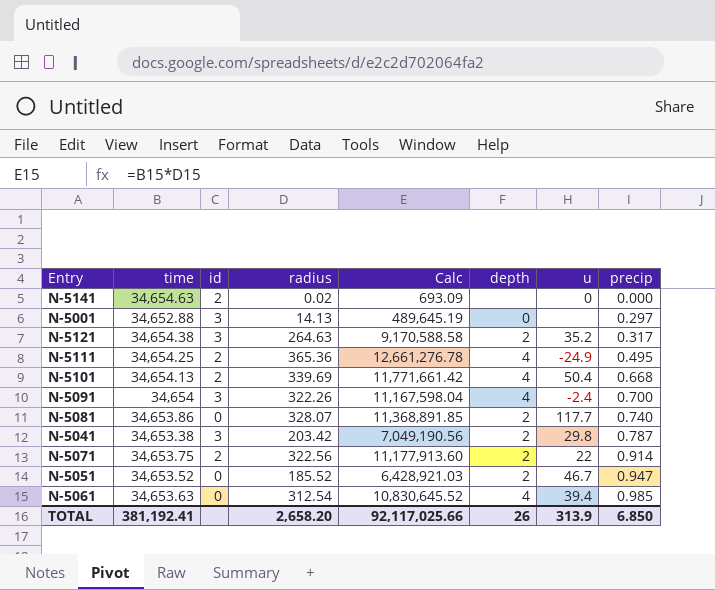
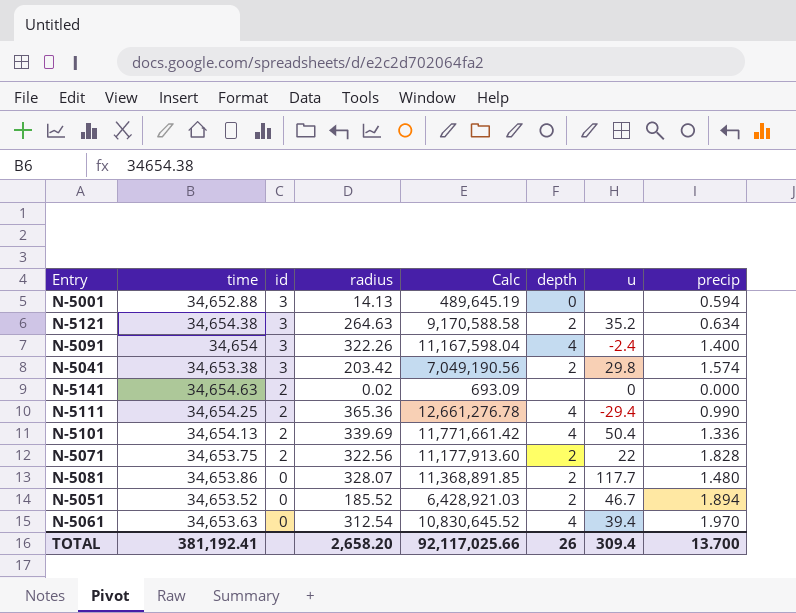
row order: precip ascending -> id descending
N-5001 | precip: 0.297 -> 0.594
N-5121 | precip: 0.317 -> 0.634
N-5091 | precip: 0.700 -> 1.400
N-5041 | precip: 0.787 -> 1.574
N-5111 | u: -24.9 -> -29.4
N-5111 | precip: 0.495 -> 0.990
N-5101 | precip: 0.668 -> 1.336
N-5071 | precip: 0.914 -> 1.828
N-5081 | precip: 0.740 -> 1.480
N-5051 | precip: 0.947 -> 1.894
N-5061 | precip: 0.985 -> 1.970
TOTAL | u: 313.9 -> 309.4
TOTAL | precip: 6.850 -> 13.700

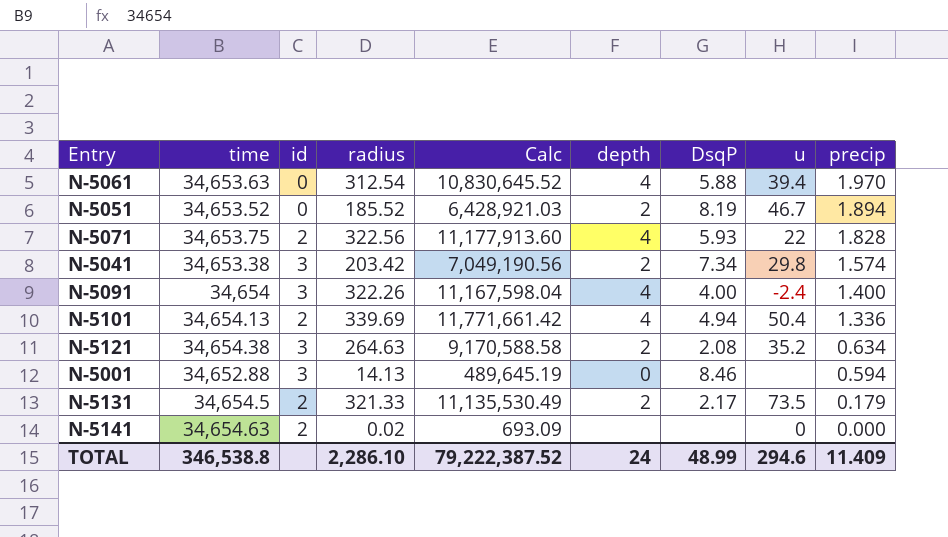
row order: id descending -> precip descending
column DsqP | position: none -> 7
row N-5111: 34,654.25 | 2 | 365.36 | 12,661,276.78 | 4 | -29.4 | 0.990 -> none
row N-5081: 34,653.86 | 0 | 328.07 | 11,368,891.85 | 2 | 117.7 | 1.480 -> none
N-5071 | depth: 2 -> 4
row N-5131: none -> 34,654.5 | 2 | 321.33 | 11,135,530.49 | 2 | 2.17 | 73.5 | 0.179
TOTAL | time: 381,192.41 -> 346,538.8
TOTAL | radius: 2,658.20 -> 2,286.10
TOTAL | Calc: 92,117,025.66 -> 79,222,387.52
TOTAL | depth: 26 -> 24
TOTAL | u: 309.4 -> 294.6
TOTAL | precip: 13.700 -> 11.409

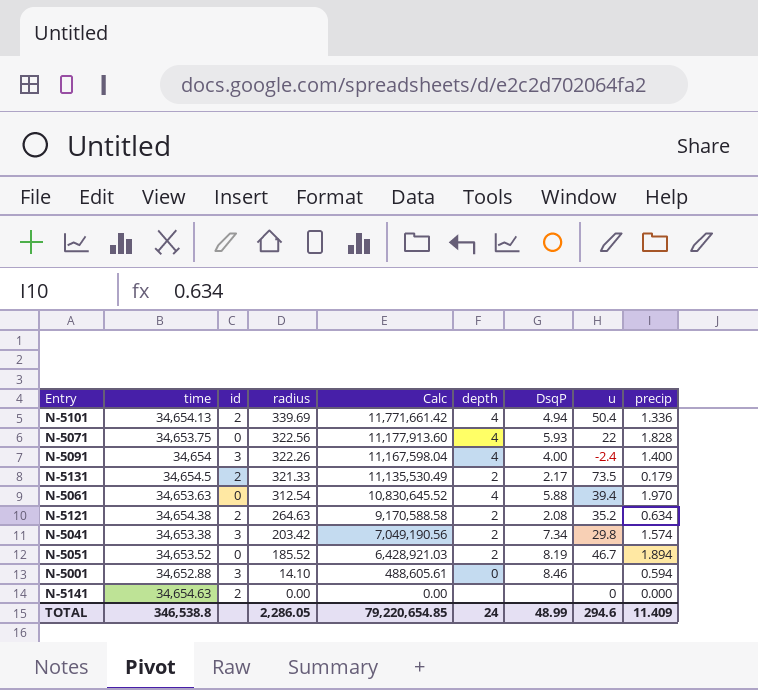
row order: precip descending -> radius descending
N-5071 | id: 2 -> 0
N-5121 | id: 3 -> 2
N-5001 | radius: 14.13 -> 14.10
N-5001 | Calc: 489,645.19 -> 488,605.61
N-5141 | radius: 0.02 -> 0.00
N-5141 | Calc: 693.09 -> 0.00
TOTAL | radius: 2,286.10 -> 2,286.05
TOTAL | Calc: 79,222,387.52 -> 79,220,654.85

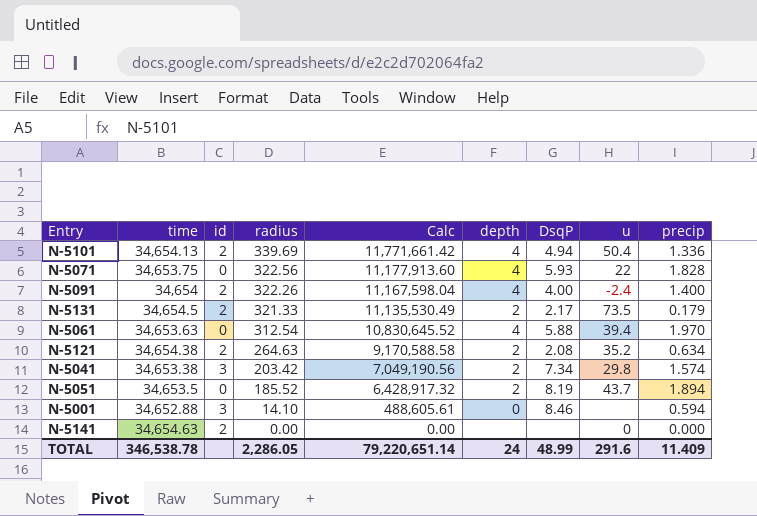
N-5091 | id: 3 -> 2
N-5051 | time: 34,653.52 -> 34,653.5
N-5051 | Calc: 6,428,921.03 -> 6,428,917.32
N-5051 | u: 46.7 -> 43.7
TOTAL | time: 346,538.8 -> 346,538.78
TOTAL | Calc: 79,220,654.85 -> 79,220,651.14
TOTAL | u: 294.6 -> 291.6

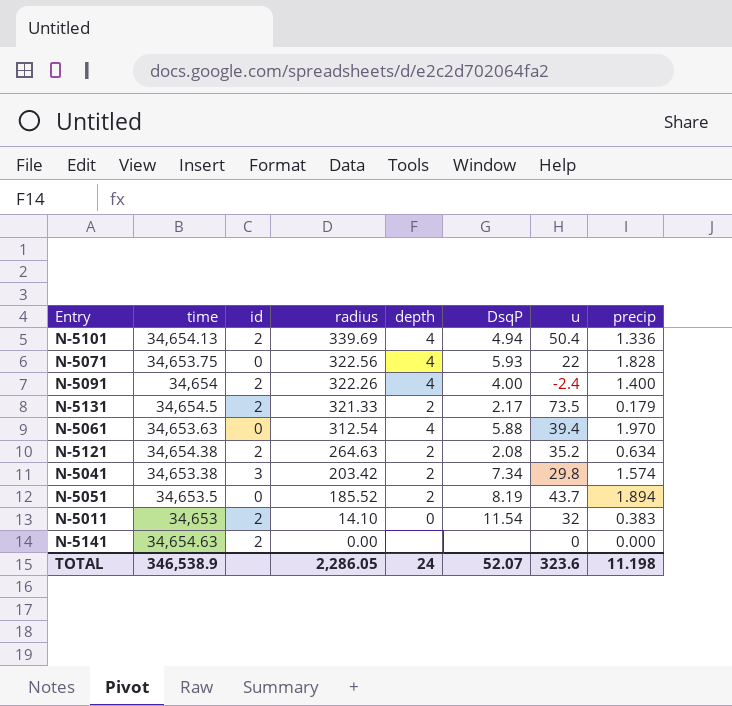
column Calc | formula: [time] * [radius] -> none
row N-5001: 34,652.88 | 3 | 14.10 | 488,605.61 | 0 | 8.46 | none | 0.594 -> none
row N-5011: none -> 34,653 | 2 | 14.10 | 0 | 11.54 | 32 | 0.383
TOTAL | time: 346,538.78 -> 346,538.9
TOTAL | DsqP: 48.99 -> 52.07
TOTAL | u: 291.6 -> 323.6
TOTAL | precip: 11.409 -> 11.198

